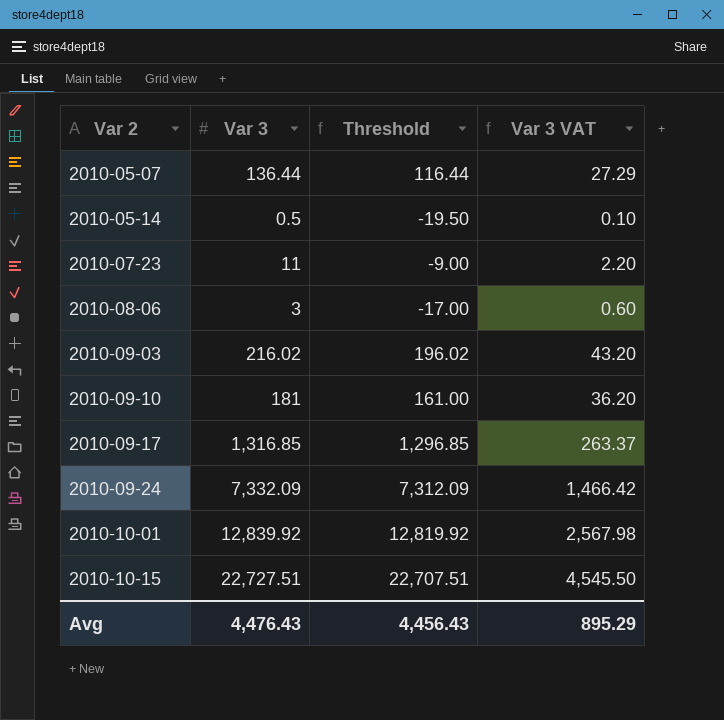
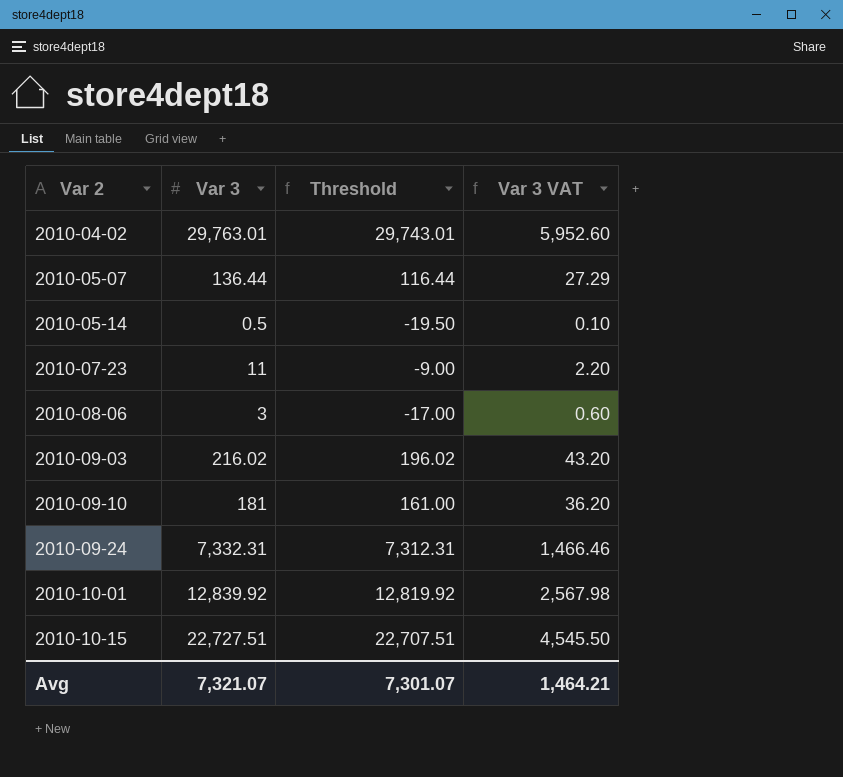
row 2010-09-17: 1,316.85 | 1,296.85 | 263.37 -> none
row 2010-04-02: none -> 29,763.01 | 29,743.01 | 5,952.60
2010-09-24 | Var 3: 7,332.09 -> 7,332.31
2010-09-24 | Threshold: 7,312.09 -> 7,312.31
2010-09-24 | Var 3 VAT: 1,466.42 -> 1,466.46
Avg | Var 3: 4,476.43 -> 7,321.07
Avg | Threshold: 4,456.43 -> 7,301.07
Avg | Var 3 VAT: 895.29 -> 1,464.21

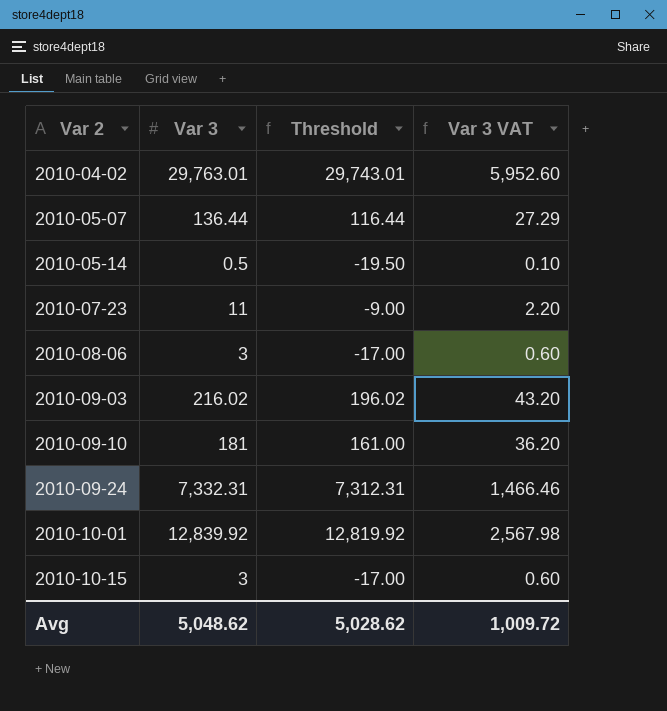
2010-10-15 | Var 3: 22,727.51 -> 3
2010-10-15 | Threshold: 22,707.51 -> -17.00
2010-10-15 | Var 3 VAT: 4,545.50 -> 0.60
Avg | Var 3: 7,321.07 -> 5,048.62
Avg | Threshold: 7,301.07 -> 5,028.62
Avg | Var 3 VAT: 1,464.21 -> 1,009.72

